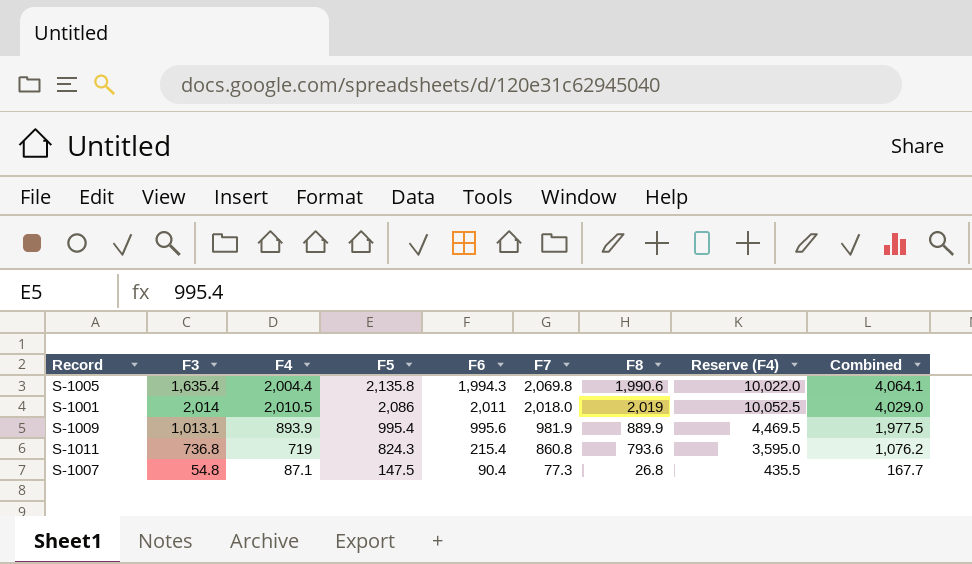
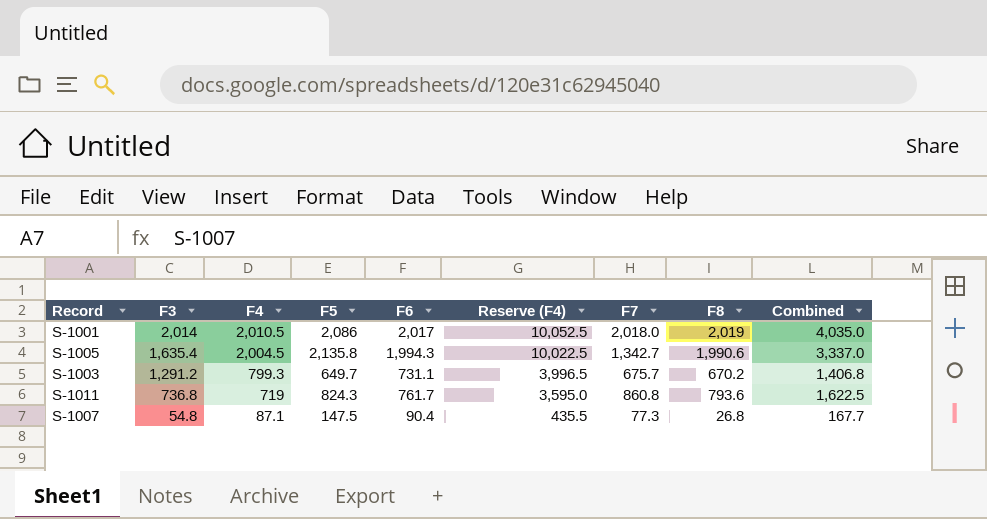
row order: F5 descending -> F3 descending
column Reserve (F4) | position: 8 -> 6
row S-1009: 1,013.1 | 893.9 | 995.4 | 995.6 | 981.9 | 889.9 | 4,469.5 | 1,977.5 -> none
S-1001 | F6: 2,011 -> 2,017
S-1001 | Combined: 4,029.0 -> 4,035.0
S-1005 | F4: 2,004.4 -> 2,004.5
S-1005 | Reserve (F4): 10,022.0 -> 10,022.5
S-1005 | F7: 2,069.8 -> 1,342.7
S-1005 | Combined: 4,064.1 -> 3,337.0
row S-1003: none -> 1,291.2 | 799.3 | 649.7 | 731.1 | 3,996.5 | 675.7 | 670.2 | 1,406.8
S-1011 | F6: 215.4 -> 761.7
S-1011 | Combined: 1,076.2 -> 1,622.5

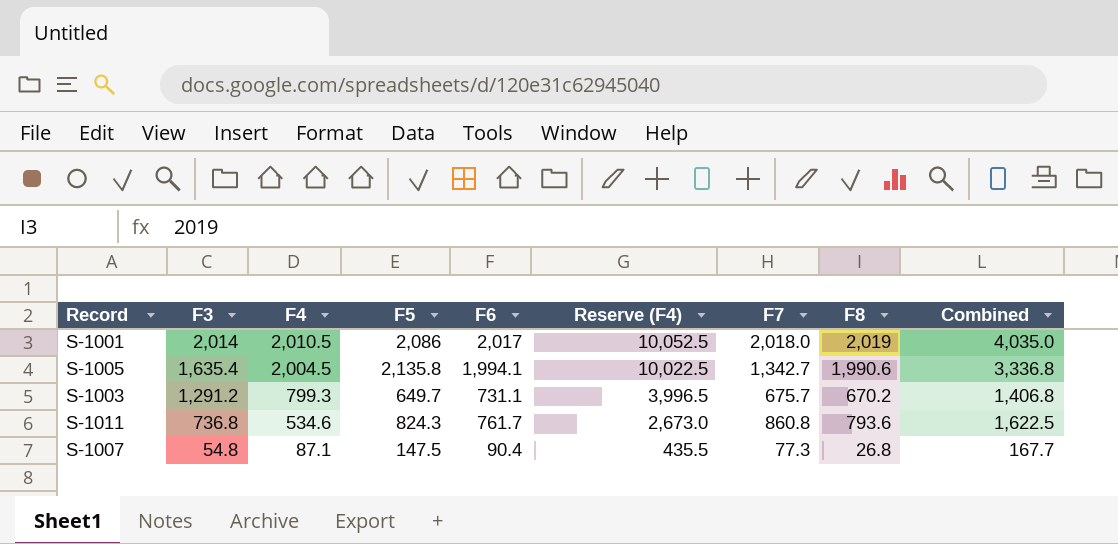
S-1005 | F6: 1,994.3 -> 1,994.1
S-1005 | Combined: 3,337.0 -> 3,336.8
S-1011 | F4: 719 -> 534.6
S-1011 | Reserve (F4): 3,595.0 -> 2,673.0

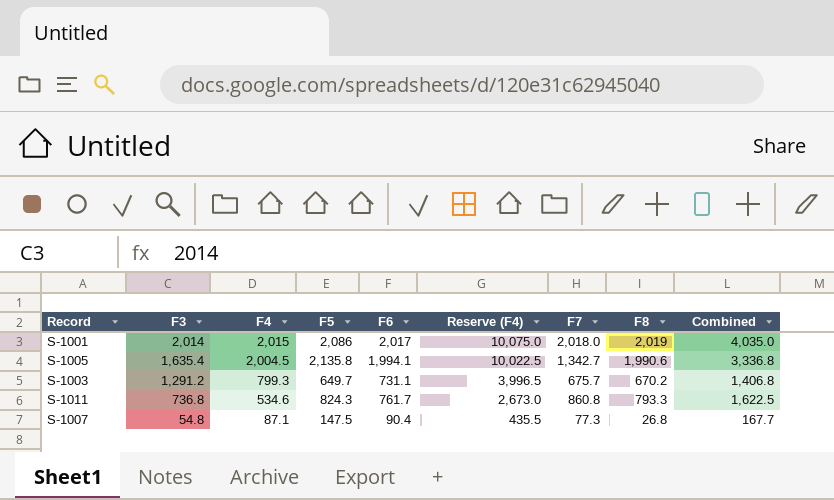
S-1001 | F4: 2,010.5 -> 2,015
S-1001 | Reserve (F4): 10,052.5 -> 10,075.0
S-1011 | F8: 793.6 -> 793.3

